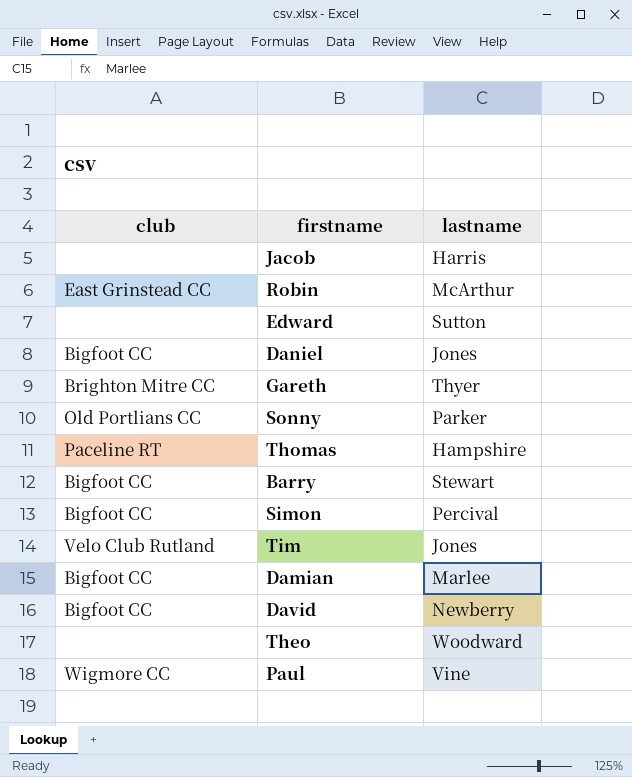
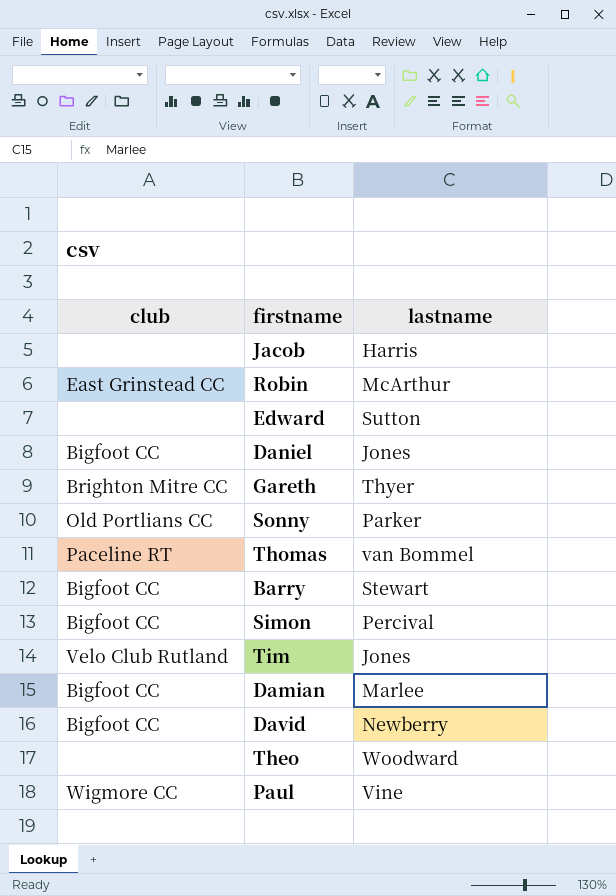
Thomas | lastname: Hampshire -> van Bommel

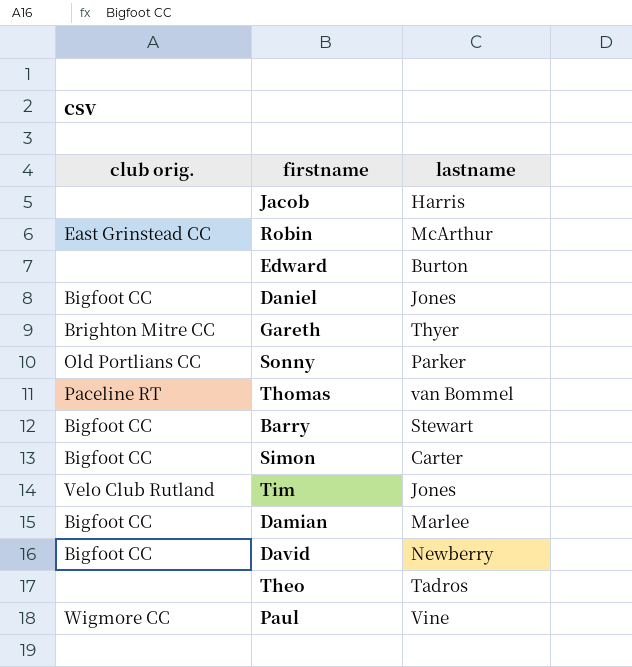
column name: club -> club orig.
Edward | lastname: Sutton -> Burton
Simon | lastname: Percival -> Carter
Theo | lastname: Woodward -> Tadros

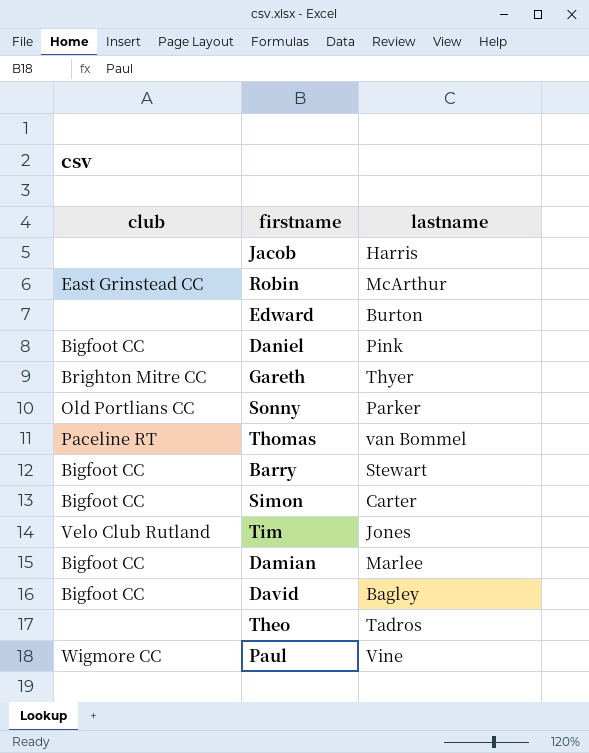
column name: club orig. -> club
Daniel | lastname: Jones -> Pink
David | lastname: Newberry -> Bagley

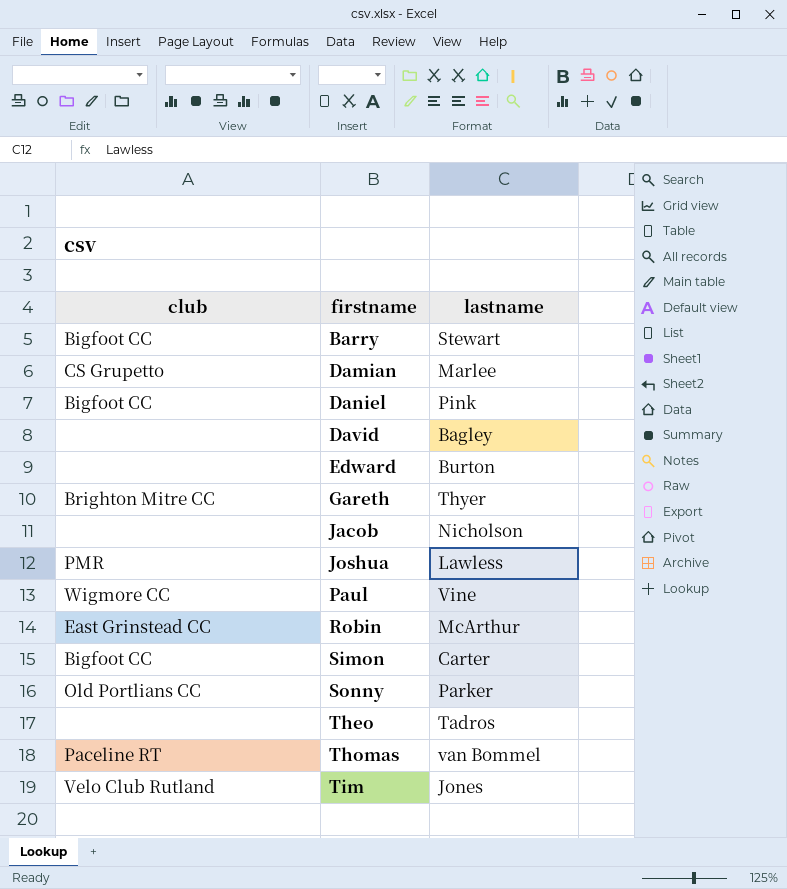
row order: none -> firstname ascending
Damian | club: Bigfoot CC -> CS Grupetto
David | club: Bigfoot CC -> none
Jacob | lastname: Harris -> Nicholson
row Joshua: none -> PMR | Lawless

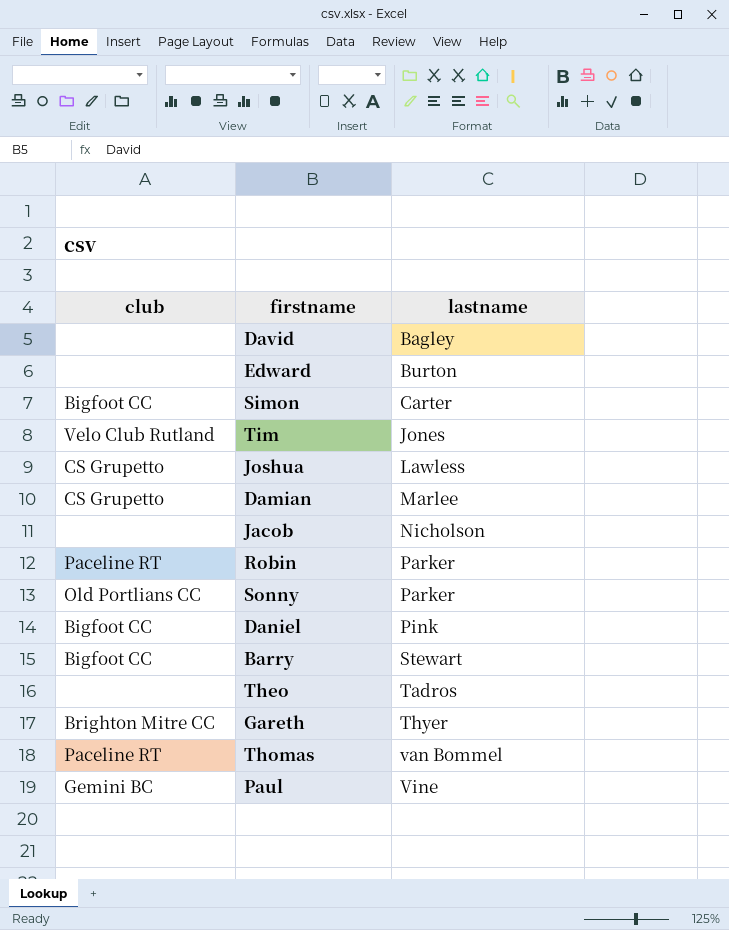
row order: firstname ascending -> lastname ascending
Joshua | club: PMR -> CS Grupetto
Robin | club: East Grinstead CC -> Paceline RT
Robin | lastname: McArthur -> Parker
Paul | club: Wigmore CC -> Gemini BC

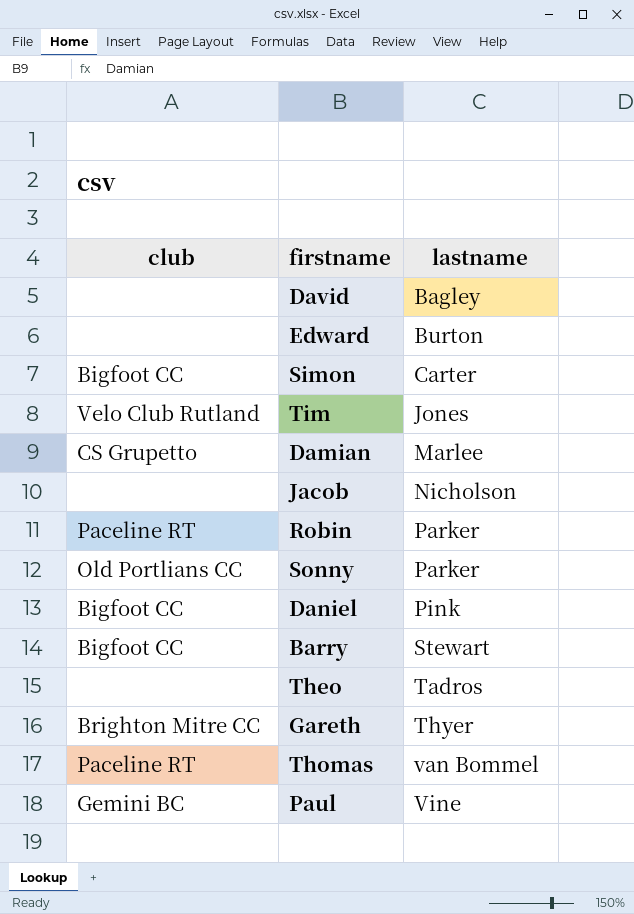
row Joshua: CS Grupetto | Lawless -> none

